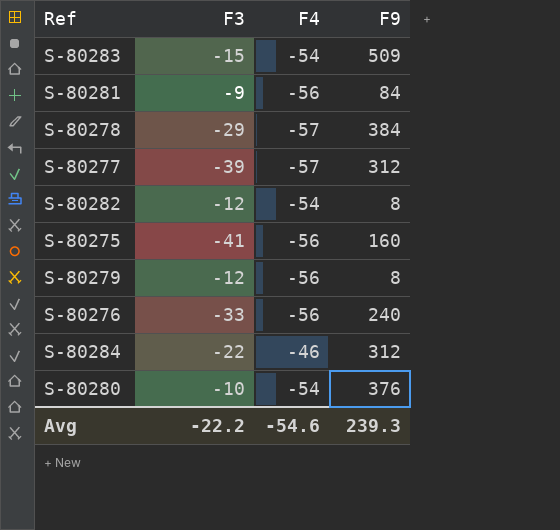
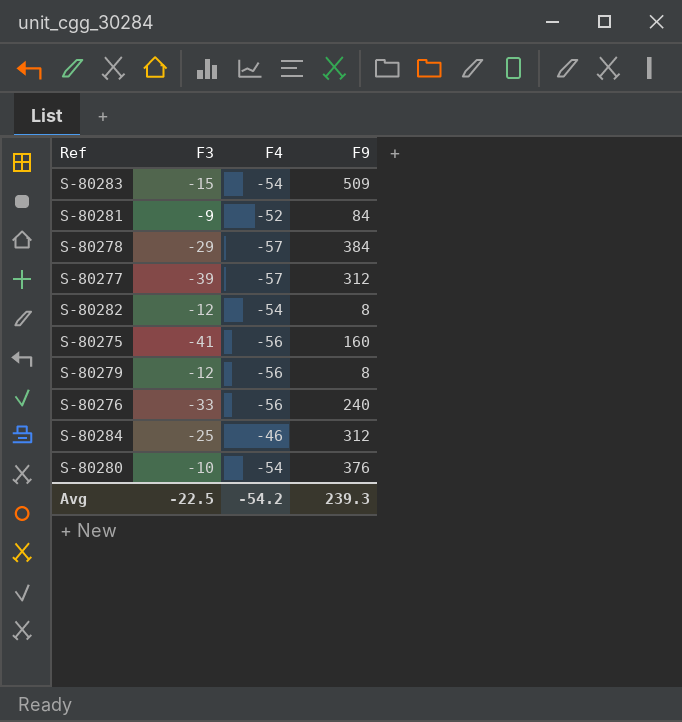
S-80281 | F4: -56 -> -52
S-80284 | F3: -22 -> -25
Avg | F3: -22.2 -> -22.5
Avg | F4: -54.6 -> -54.2

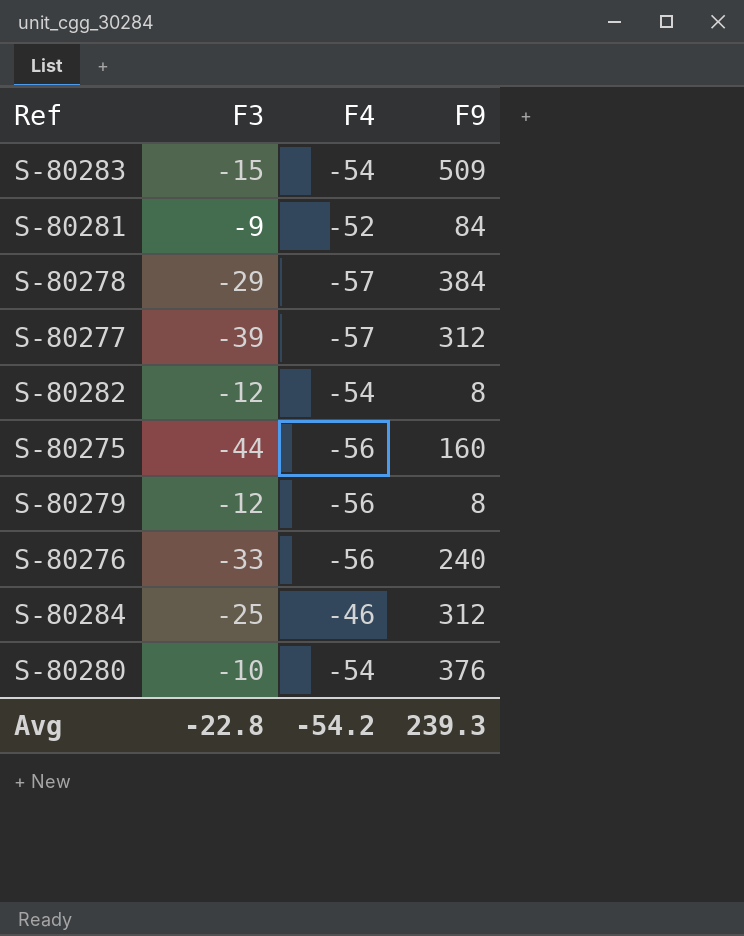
S-80275 | F3: -41 -> -44
Avg | F3: -22.5 -> -22.8

